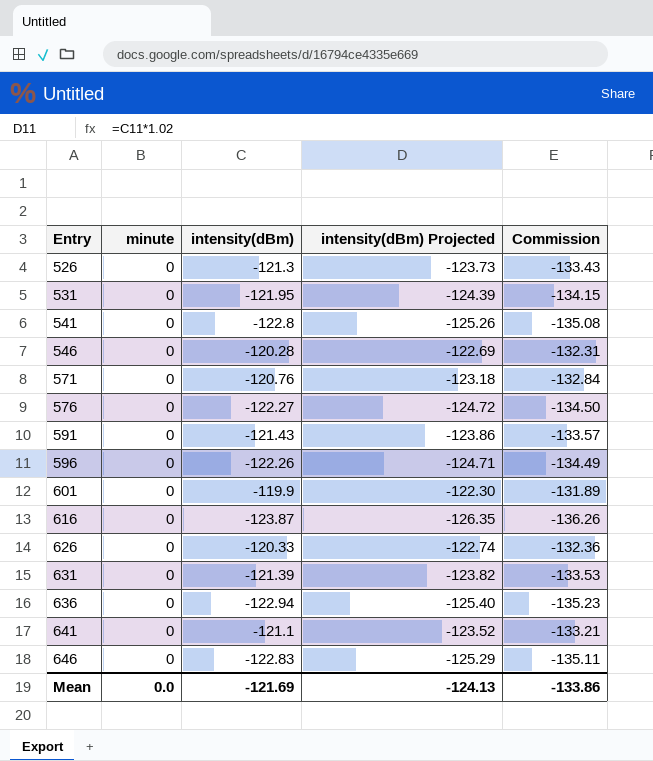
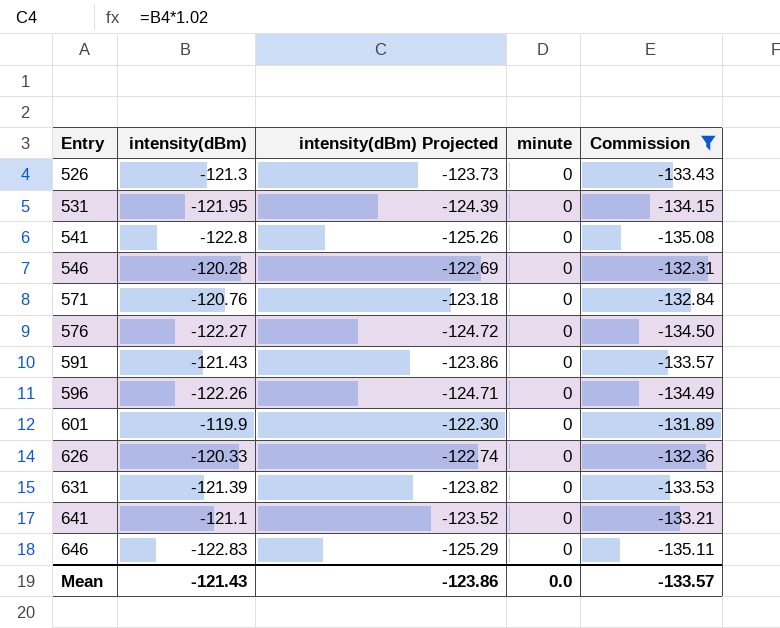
filter: none -> Commission >= -135.11
column minute | position: 2 -> 4
Mean | intensity(dBm): -121.69 -> -121.43
Mean | intensity(dBm) Projected: -124.13 -> -123.86
Mean | Commission: -133.86 -> -133.57

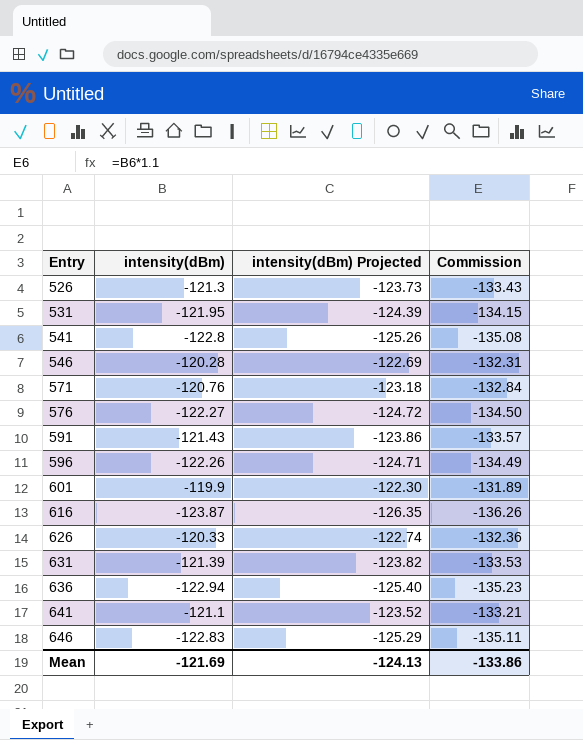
filter: Commission >= -135.11 -> none
column minute | position: 4 -> none
Mean | intensity(dBm): -121.43 -> -121.69
Mean | intensity(dBm) Projected: -123.86 -> -124.13
Mean | Commission: -133.57 -> -133.86

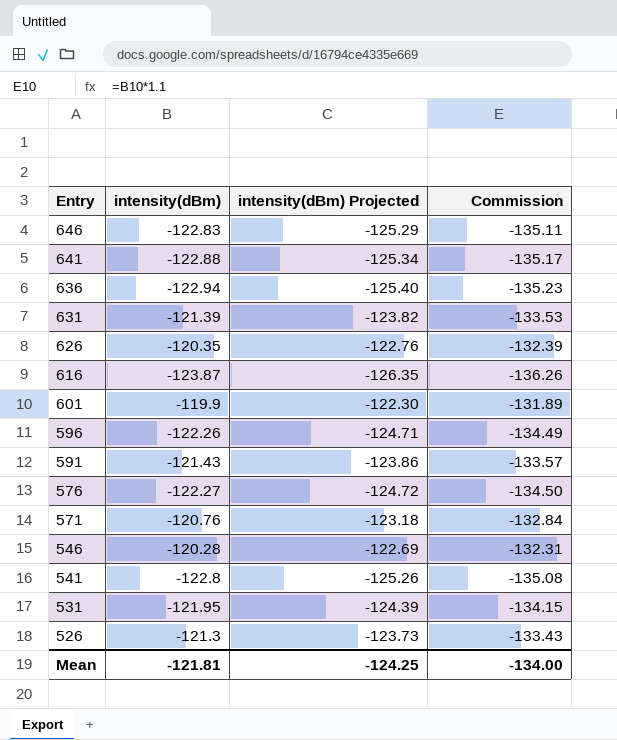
row order: Entry ascending -> Entry descending
641 | intensity(dBm): -121.1 -> -122.88
641 | intensity(dBm) Projected: -123.52 -> -125.34
641 | Commission: -133.21 -> -135.17
626 | intensity(dBm): -120.33 -> -120.35
626 | intensity(dBm) Projected: -122.74 -> -122.76
626 | Commission: -132.36 -> -132.39
Mean | intensity(dBm): -121.69 -> -121.81
Mean | intensity(dBm) Projected: -124.13 -> -124.25
Mean | Commission: -133.86 -> -134.00

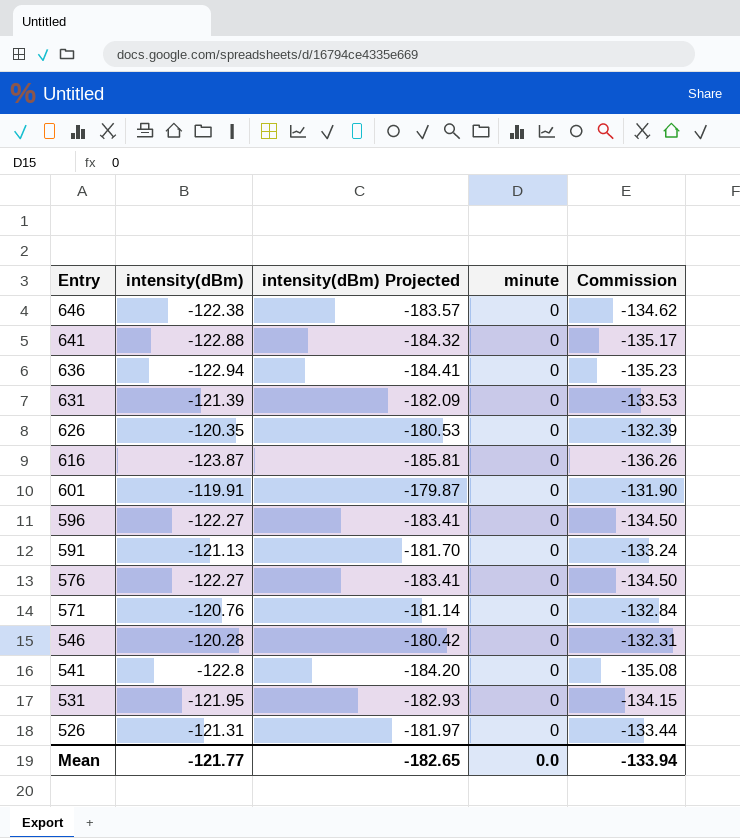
column intensity(dBm) Projected | formula: [intensity(dBm)] * 1.02 -> [intensity(dBm)] * 1.5
column minute | position: none -> 4
646 | intensity(dBm): -122.83 -> -122.38
646 | Commission: -135.11 -> -134.62
601 | intensity(dBm): -119.9 -> -119.91
601 | Commission: -131.89 -> -131.90
596 | intensity(dBm): -122.26 -> -122.27
596 | Commission: -134.49 -> -134.50
591 | intensity(dBm): -121.43 -> -121.13
591 | Commission: -133.57 -> -133.24
526 | intensity(dBm): -121.3 -> -121.31
526 | Commission: -133.43 -> -133.44
Mean | intensity(dBm): -121.81 -> -121.77
Mean | intensity(dBm) Projected: -124.25 -> -182.65
Mean | Commission: -134.00 -> -133.94

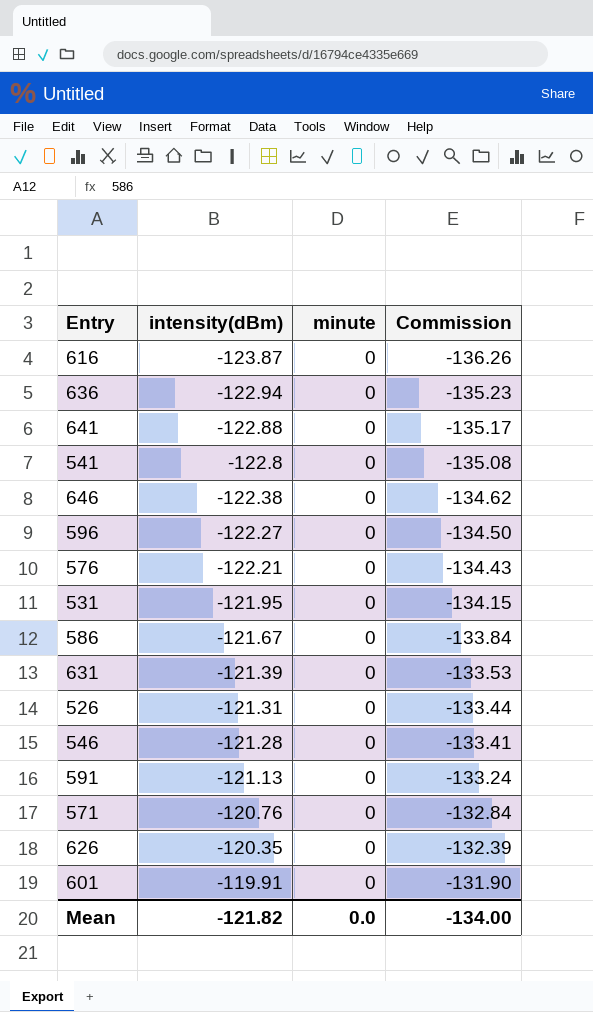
row order: Entry descending -> intensity(dBm) ascending
column intensity(dBm) Projected | formula: [intensity(dBm)] * 1.5 -> none
576 | intensity(dBm): -122.27 -> -122.21
576 | Commission: -134.50 -> -134.43
row 586: none -> -121.67 | 0 | -133.84
546 | intensity(dBm): -120.28 -> -121.28
546 | Commission: -132.31 -> -133.41
Mean | intensity(dBm): -121.77 -> -121.82
Mean | Commission: -133.94 -> -134.00

